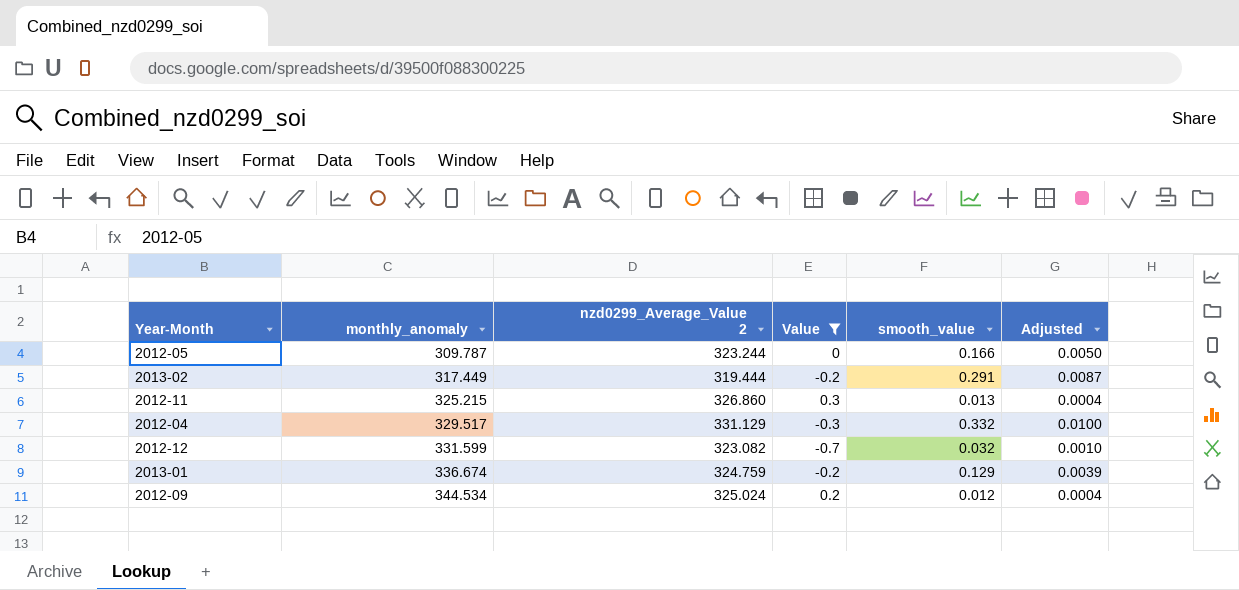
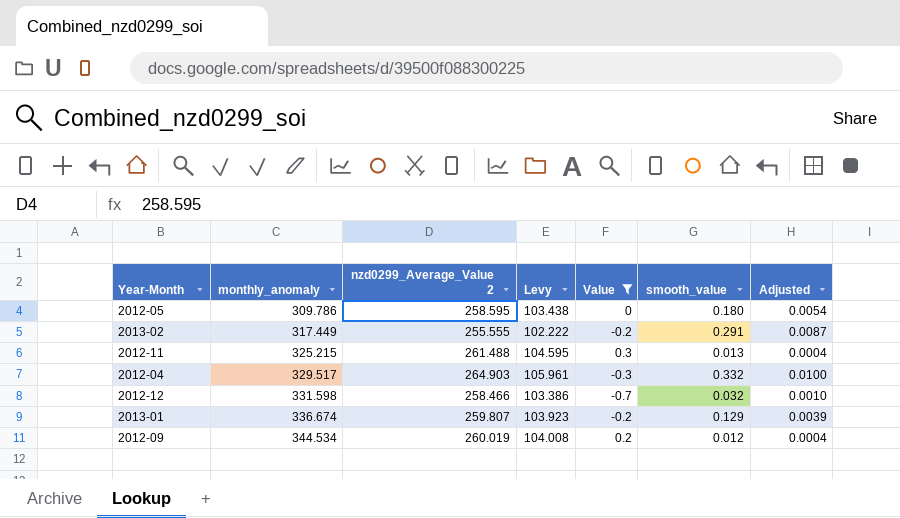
column Levy | formula: none -> [nzd0299_Average_Value 2] * 0.4
2012-05 | monthly_anomaly: 309.787 -> 309.786
2012-05 | nzd0299_Average_Value 2: 323.244 -> 258.595
2012-05 | smooth_value: 0.166 -> 0.180
2012-05 | Adjusted: 0.0050 -> 0.0054
2013-02 | nzd0299_Average_Value 2: 319.444 -> 255.555
2012-11 | nzd0299_Average_Value 2: 326.860 -> 261.488
2012-04 | nzd0299_Average_Value 2: 331.129 -> 264.903
2012-12 | monthly_anomaly: 331.599 -> 331.598
2012-12 | nzd0299_Average_Value 2: 323.082 -> 258.466
2013-01 | nzd0299_Average_Value 2: 324.759 -> 259.807
2012-09 | nzd0299_Average_Value 2: 325.024 -> 260.019

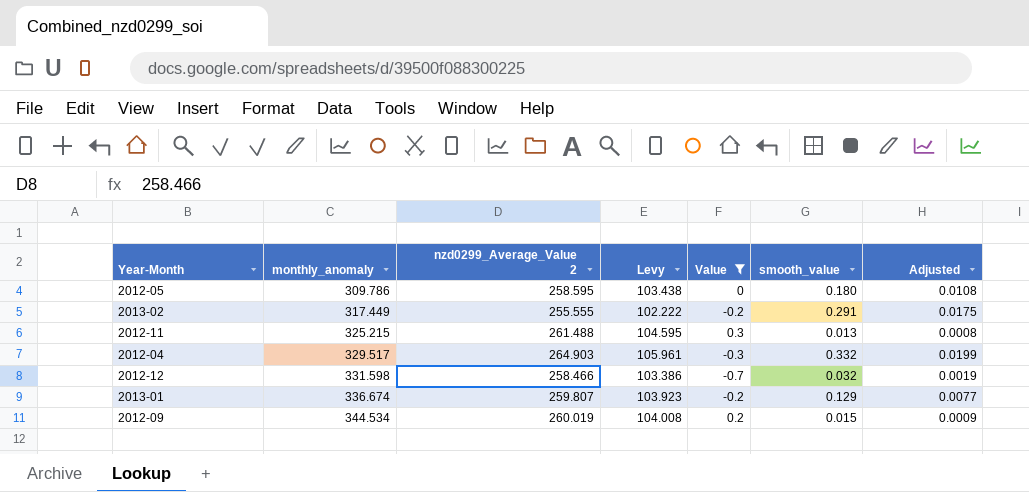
column Adjusted | formula: [smooth_value] * 0.03 -> [smooth_value] * 0.06
2012-09 | smooth_value: 0.012 -> 0.015

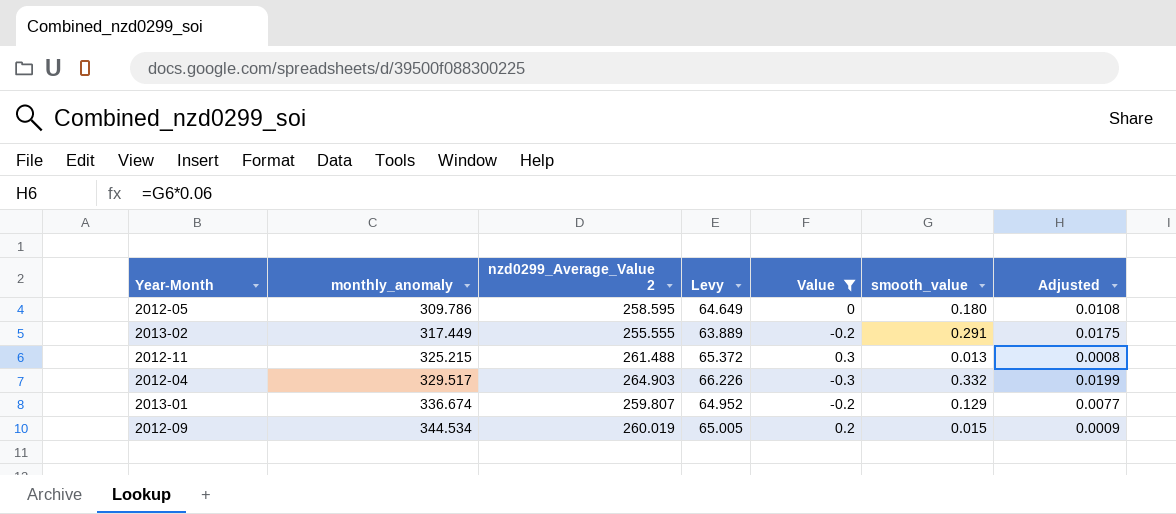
column Levy | formula: [nzd0299_Average_Value 2] * 0.4 -> [nzd0299_Average_Value 2] * 0.25
row 2012-12: 331.598 | 258.466 | 103.386 | -0.7 | 0.032 | 0.0019 -> none

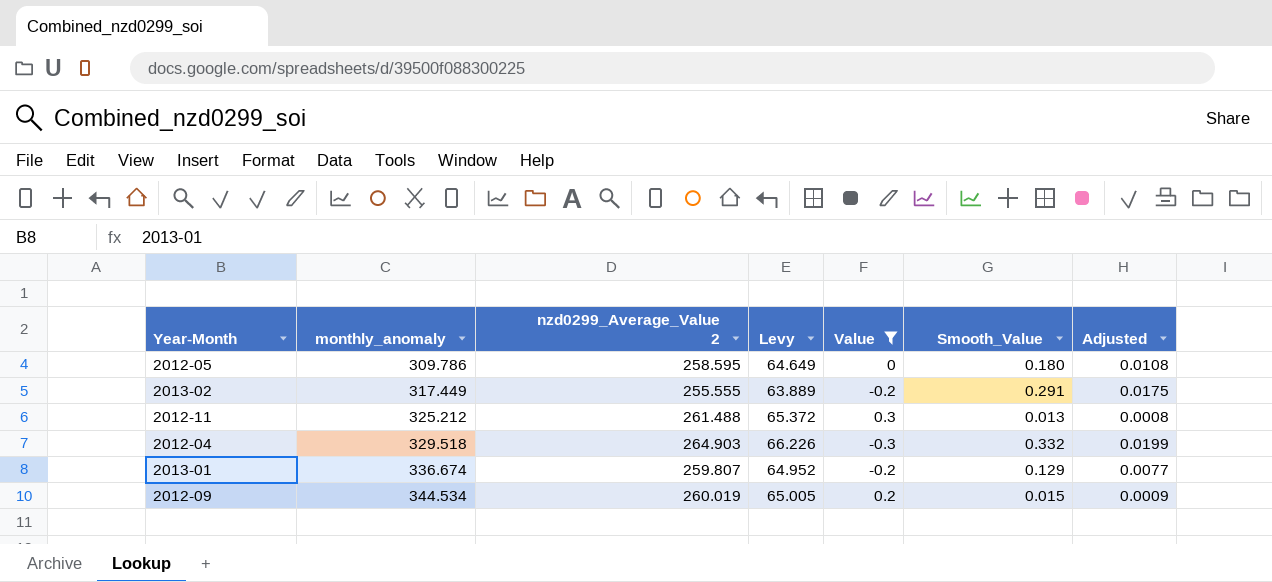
column name: smooth_value -> Smooth_Value
2012-11 | monthly_anomaly: 325.215 -> 325.212
2012-04 | monthly_anomaly: 329.517 -> 329.518

